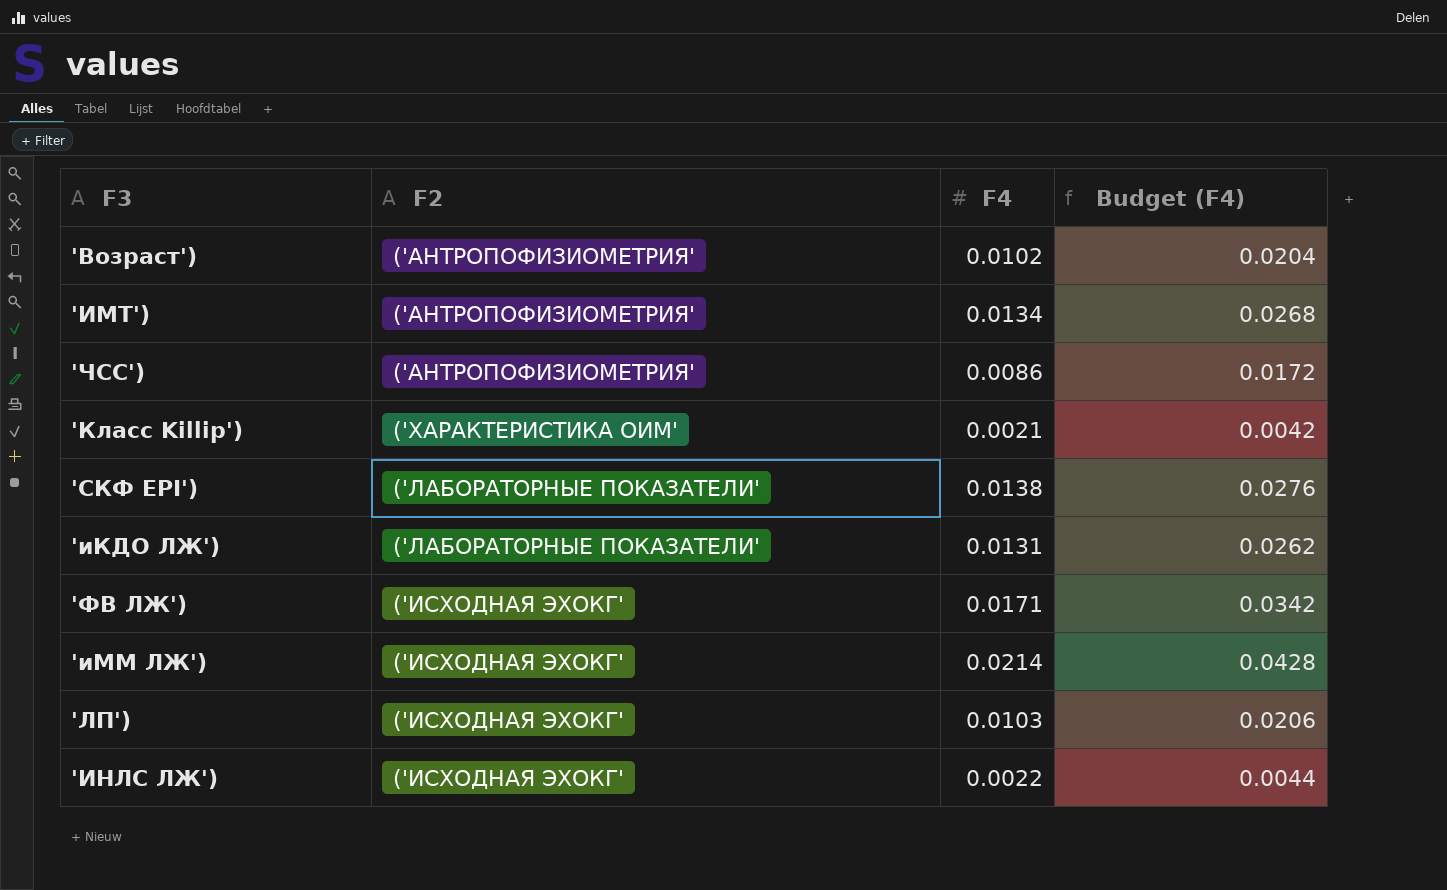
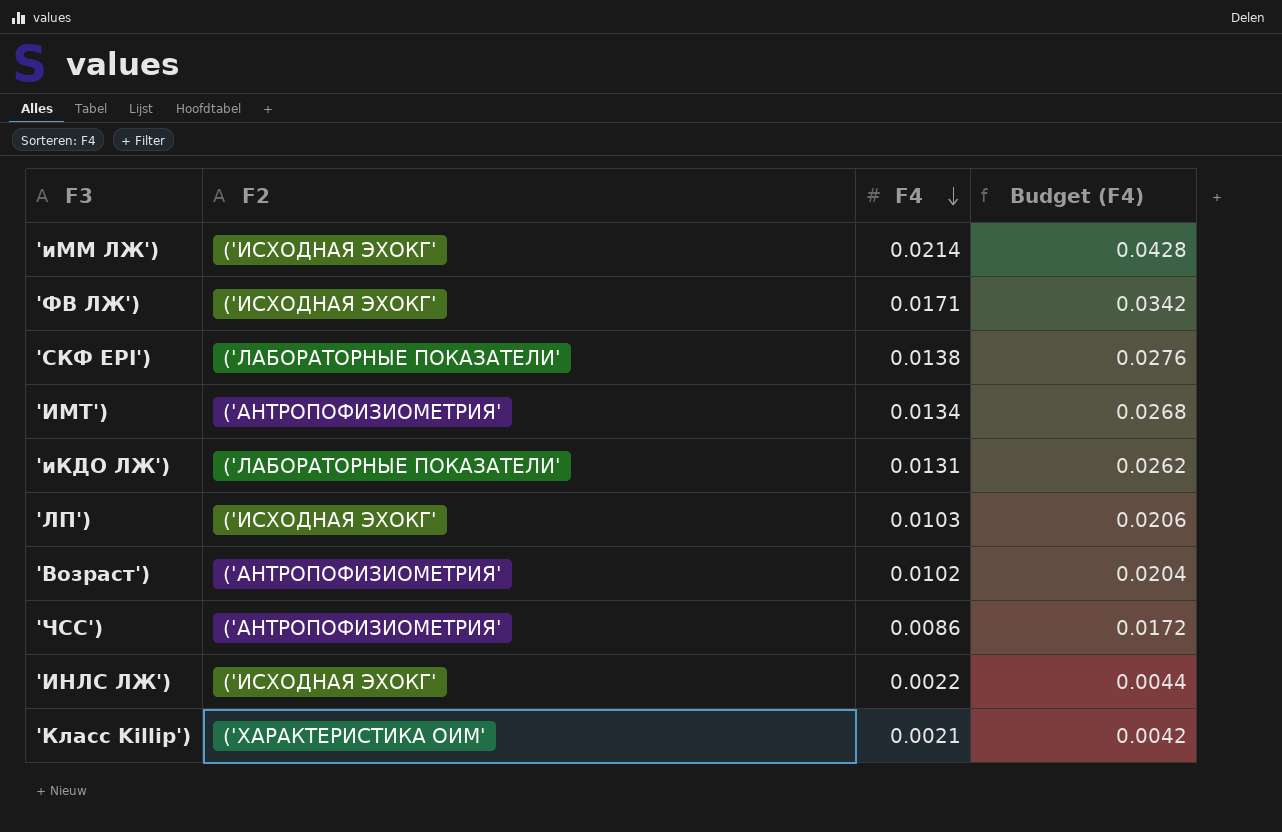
row order: none -> F4 descending

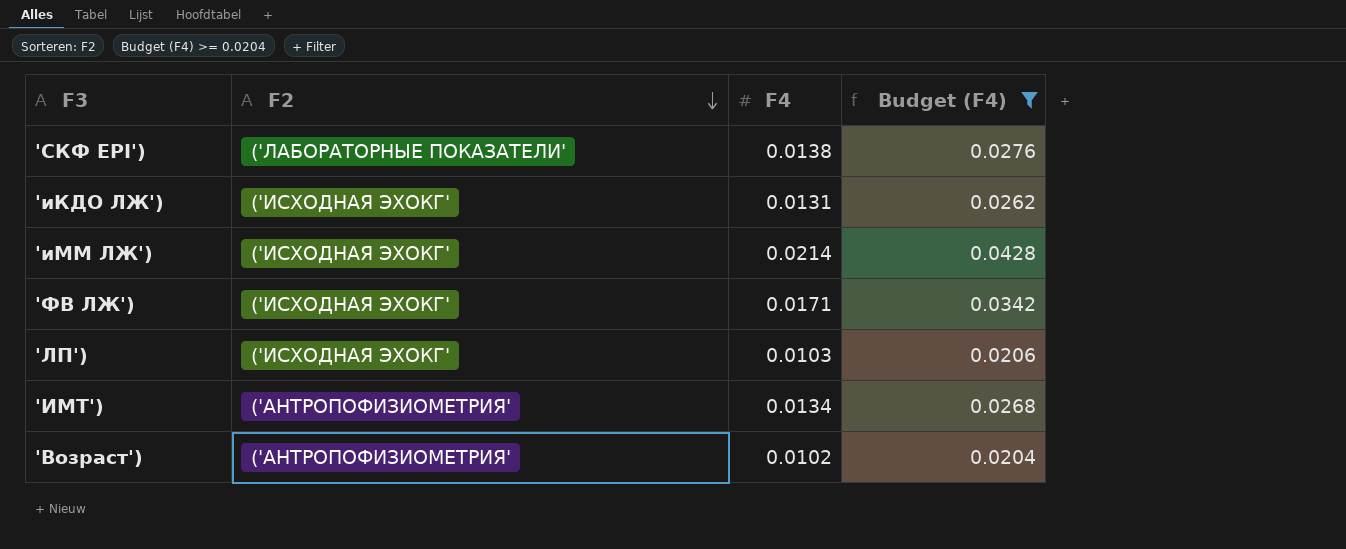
filter: none -> Budget (F4) >= 0.0204
row order: F4 descending -> F2 descending
'иКДО ЛЖ') | F2: ('ЛАБОРАТОРНЫЕ ПОКАЗАТЕЛИ' -> ('ИСХОДНАЯ ЭХОКГ'

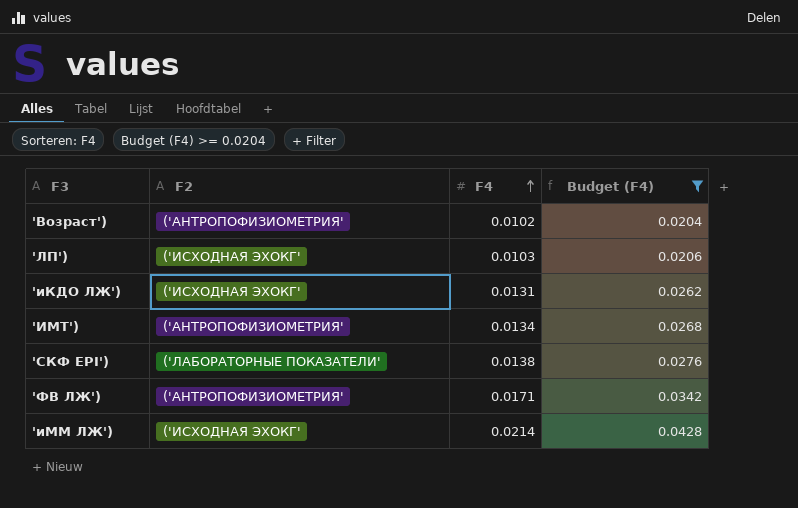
row order: F2 descending -> F4 ascending
'ФВ ЛЖ') | F2: ('ИСХОДНАЯ ЭХОКГ' -> ('АНТРОПОФИЗИОМЕТРИЯ'

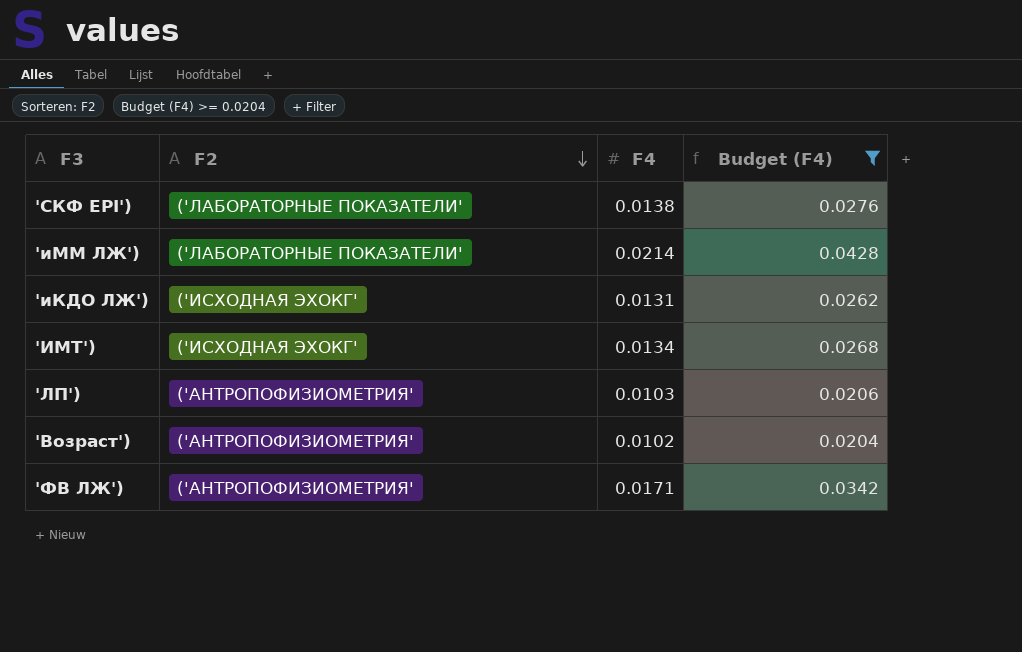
row order: F4 ascending -> F2 descending
'иММ ЛЖ') | F2: ('ИСХОДНАЯ ЭХОКГ' -> ('ЛАБОРАТОРНЫЕ ПОКАЗАТЕЛИ'
'ИМТ') | F2: ('АНТРОПОФИЗИОМЕТРИЯ' -> ('ИСХОДНАЯ ЭХОКГ'
'ЛП') | F2: ('ИСХОДНАЯ ЭХОКГ' -> ('АНТРОПОФИЗИОМЕТРИЯ'

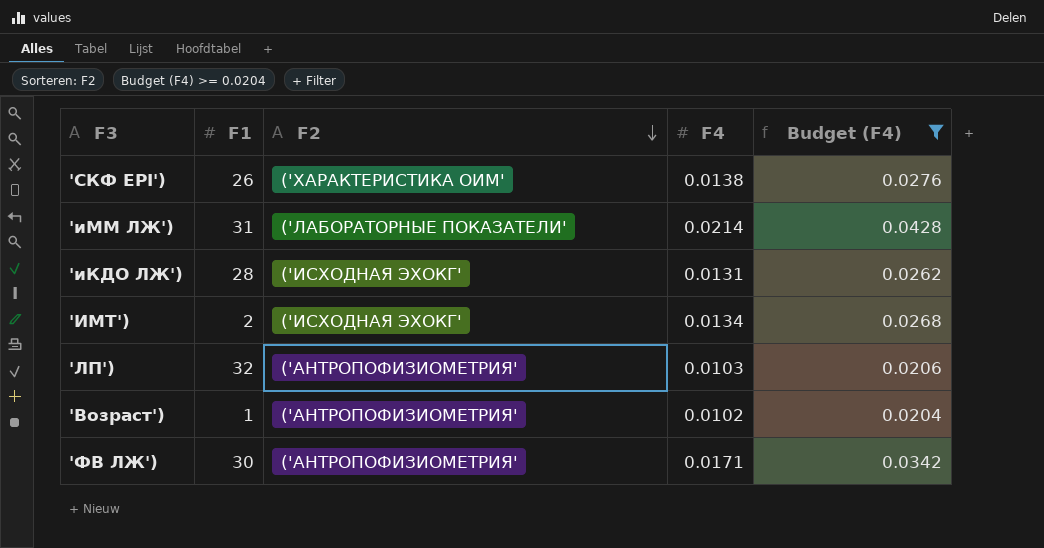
column F1 | position: none -> 2
'СКФ EPI') | F2: ('ЛАБОРАТОРНЫЕ ПОКАЗАТЕЛИ' -> ('ХАРАКТЕРИСТИКА ОИМ'

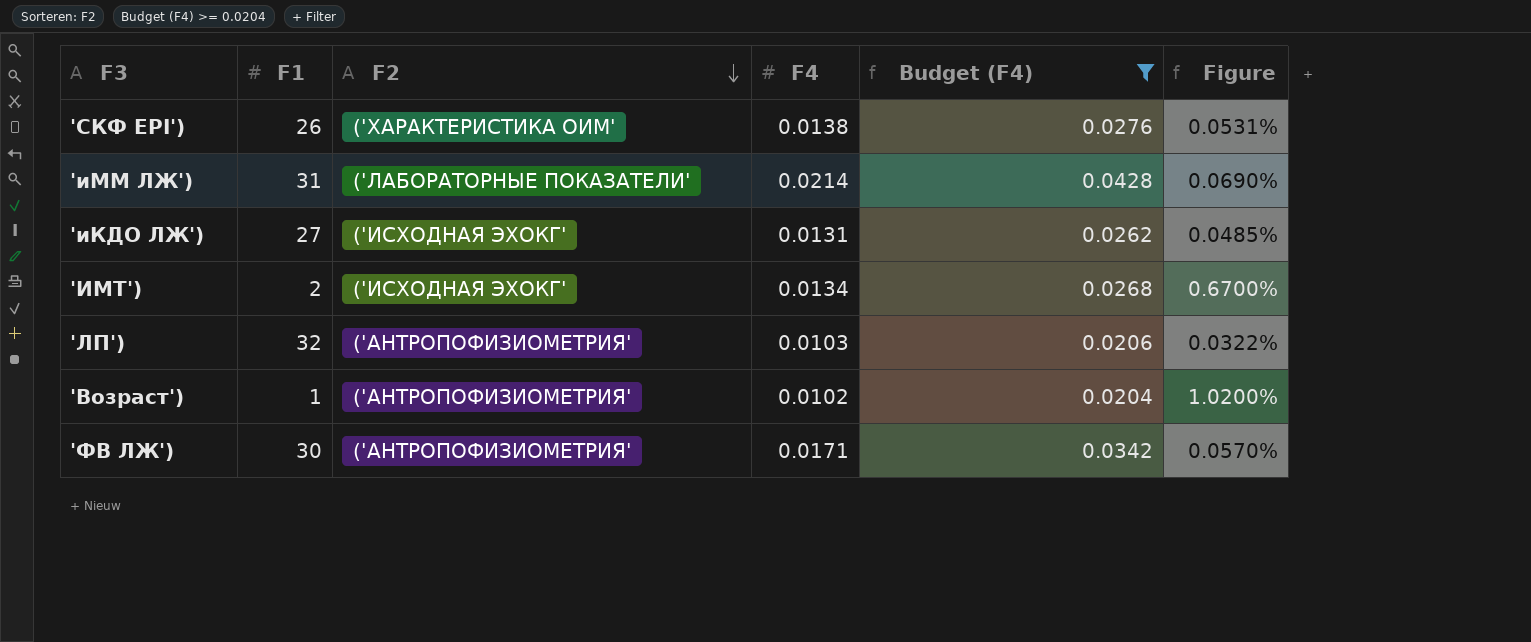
column Figure | formula: none -> [F4] / [F1]
'иКДО ЛЖ') | F1: 28 -> 27

